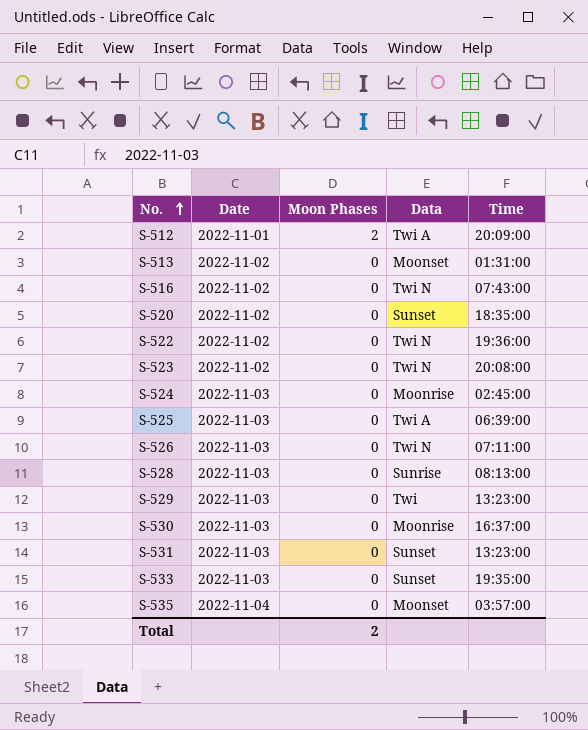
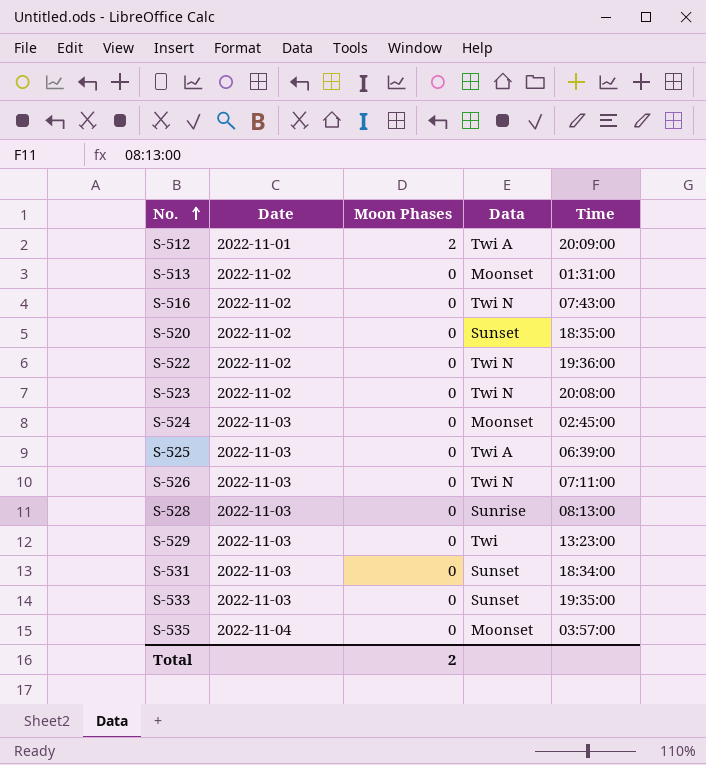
row S-530: 2022-11-03 | 0 | Moonrise | 16:37:00 -> none
S-524 | Data: Moonrise -> Moonset
S-531 | Time: 13:23:00 -> 18:34:00

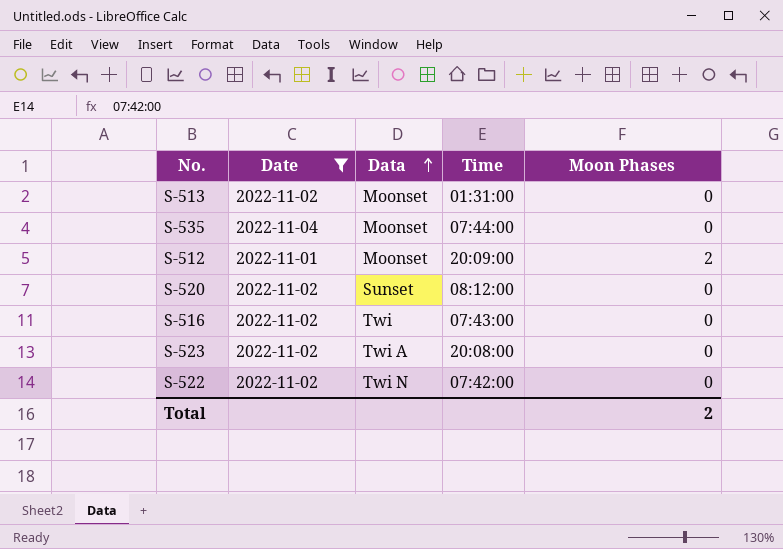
filter: none -> Date != 2022-11-03
row order: No. ascending -> Data ascending
column Moon Phases | position: 3 -> 5
S-535 | Time: 03:57:00 -> 07:44:00
S-512 | Data: Twi A -> Moonset
S-520 | Time: 18:35:00 -> 08:12:00
S-516 | Data: Twi N -> Twi
S-523 | Data: Twi N -> Twi A
S-522 | Time: 19:36:00 -> 07:42:00

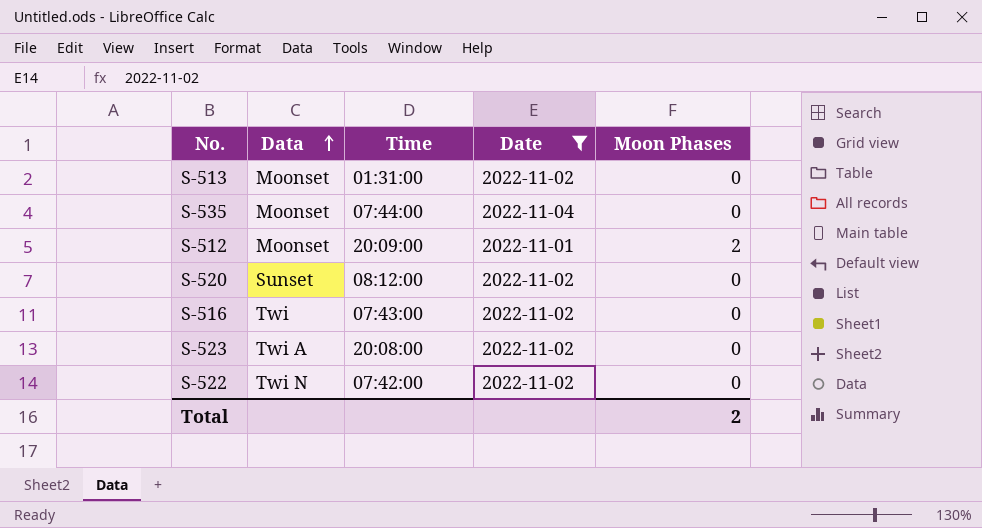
column Date | position: 2 -> 4

